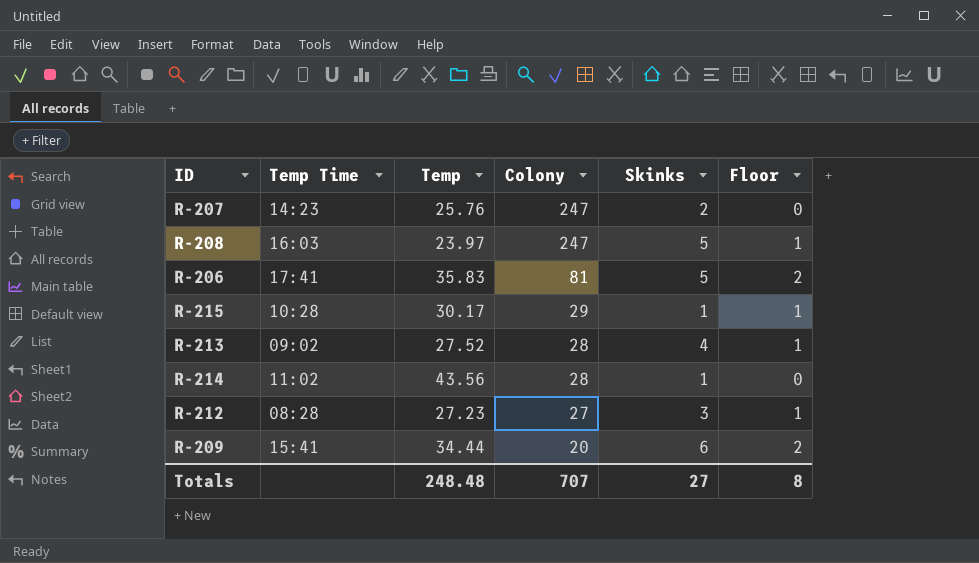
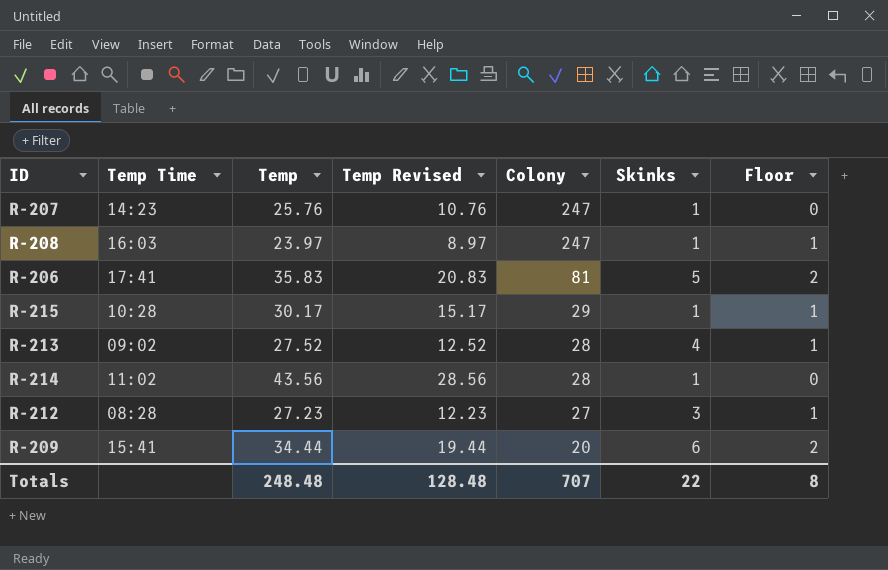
column Temp Revised | formula: none -> [Temp] - 15
R-207 | Skinks: 2 -> 1
R-208 | Skinks: 5 -> 1
Totals | Skinks: 27 -> 22

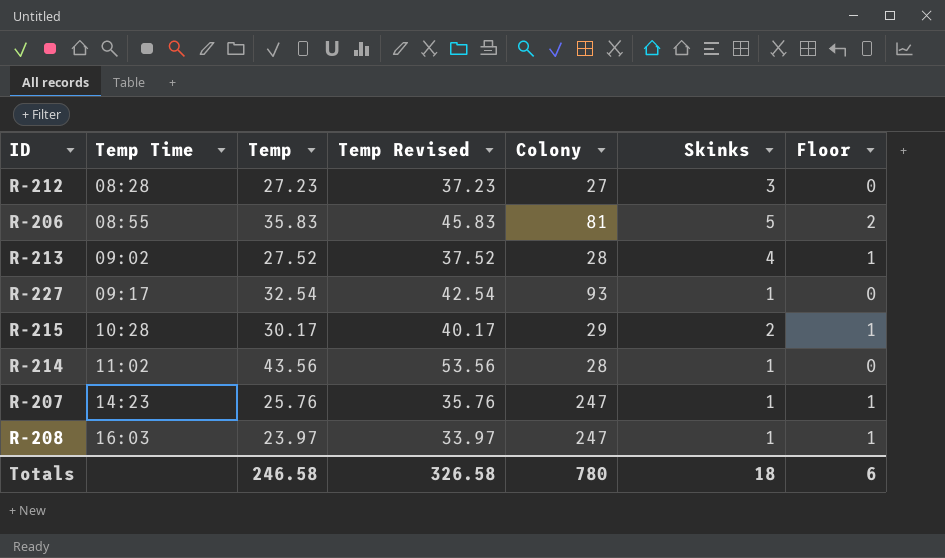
row order: Colony descending -> Temp Time ascending
column Temp Revised | formula: [Temp] - 15 -> [Temp] + 10
row R-209: 15:41 | 34.44 | 19.44 | 20 | 6 | 2 -> none
R-212 | Floor: 1 -> 0
R-206 | Temp Time: 17:41 -> 08:55
row R-227: none -> 09:17 | 32.54 | 42.54 | 93 | 1 | 0
R-215 | Skinks: 1 -> 2
R-207 | Floor: 0 -> 1
Totals | Temp: 248.48 -> 246.58
Totals | Temp Revised: 128.48 -> 326.58
Totals | Colony: 707 -> 780
Totals | Skinks: 22 -> 18
Totals | Floor: 8 -> 6

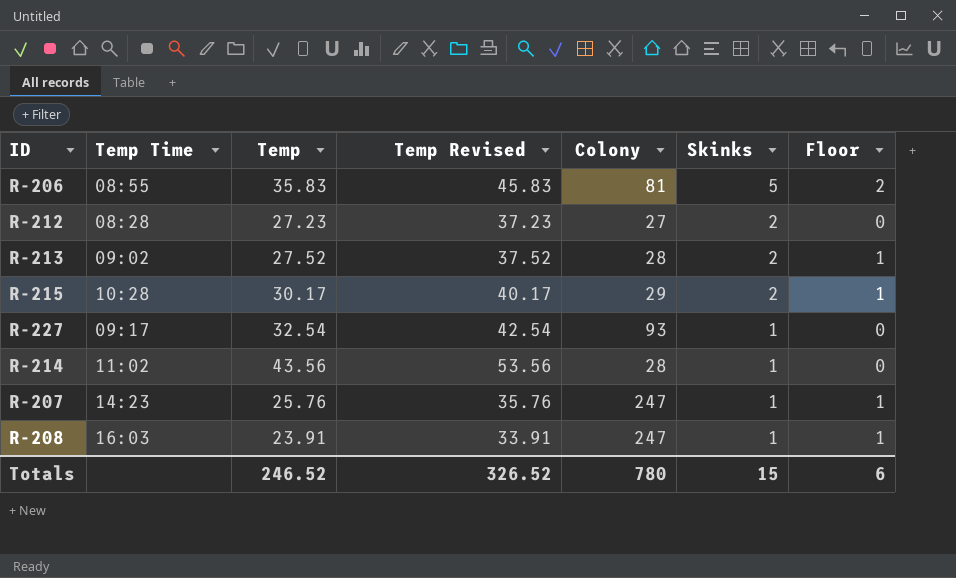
row order: Temp Time ascending -> Skinks descending
R-212 | Skinks: 3 -> 2
R-213 | Skinks: 4 -> 2
R-208 | Temp: 23.97 -> 23.91
R-208 | Temp Revised: 33.97 -> 33.91
Totals | Temp: 246.58 -> 246.52
Totals | Temp Revised: 326.58 -> 326.52
Totals | Skinks: 18 -> 15

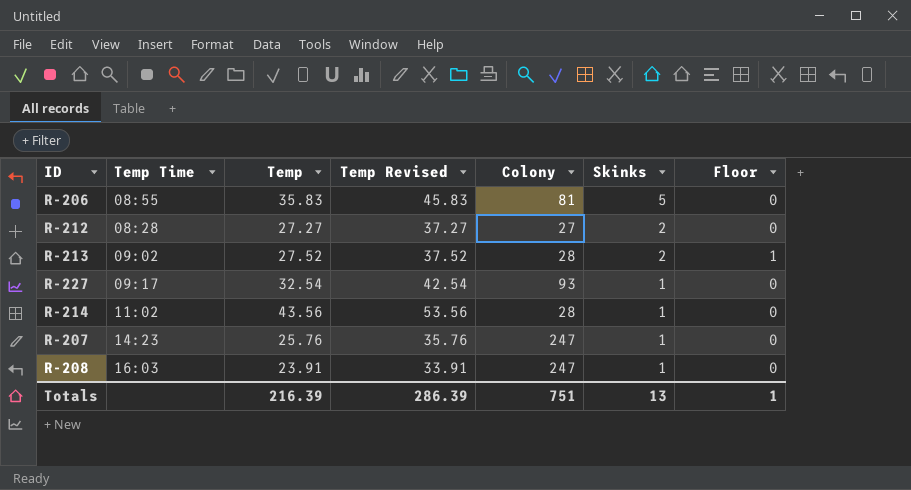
row R-215: 10:28 | 30.17 | 40.17 | 29 | 2 | 1 -> none
R-206 | Floor: 2 -> 0
R-212 | Temp: 27.23 -> 27.27
R-212 | Temp Revised: 37.23 -> 37.27
R-207 | Floor: 1 -> 0
R-208 | Floor: 1 -> 0
Totals | Temp: 246.52 -> 216.39
Totals | Temp Revised: 326.52 -> 286.39
Totals | Colony: 780 -> 751
Totals | Skinks: 15 -> 13
Totals | Floor: 6 -> 1

